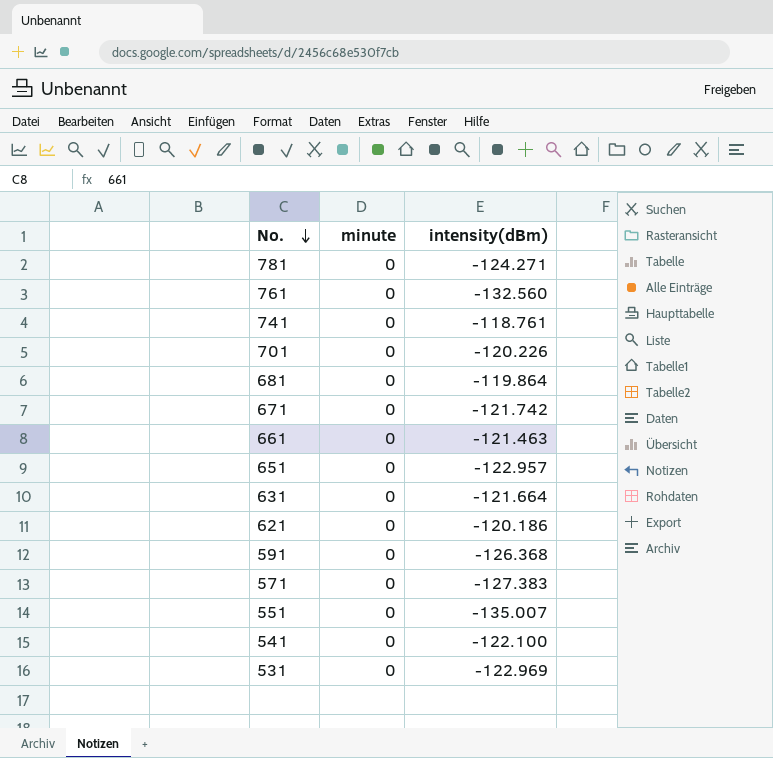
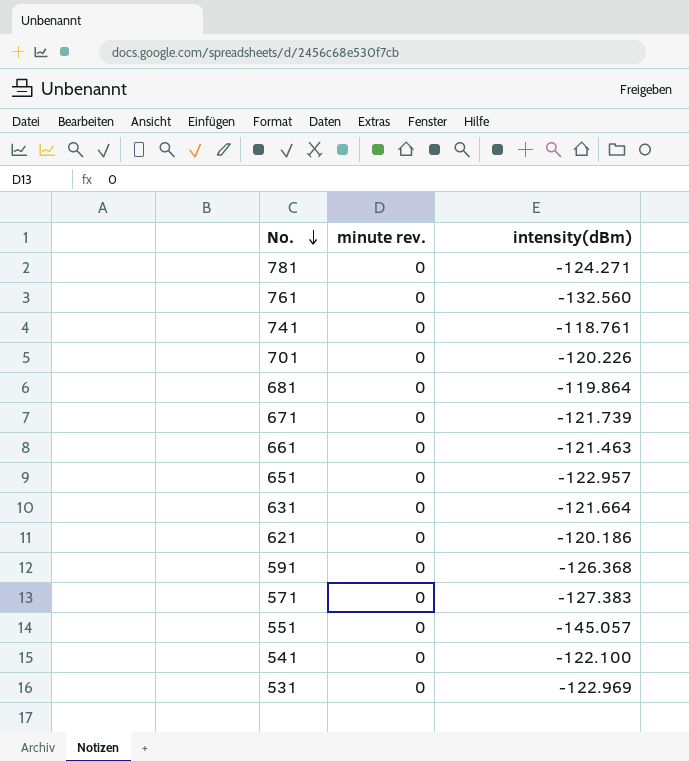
column name: minute -> minute rev.
671 | intensity(dBm): -121.742 -> -121.739
551 | intensity(dBm): -135.007 -> -145.057

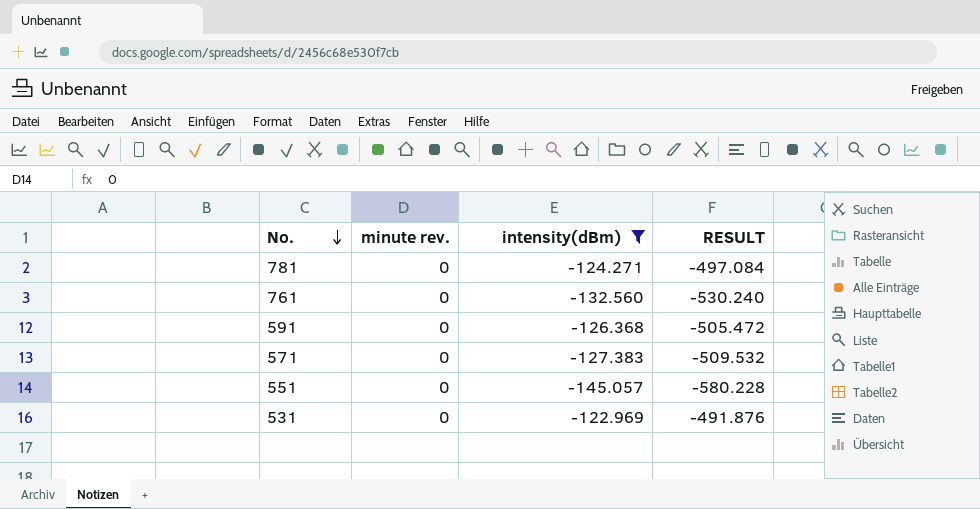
filter: none -> intensity(dBm) <= -122.969
column RESULT | formula: none -> [intensity(dBm)] * 4

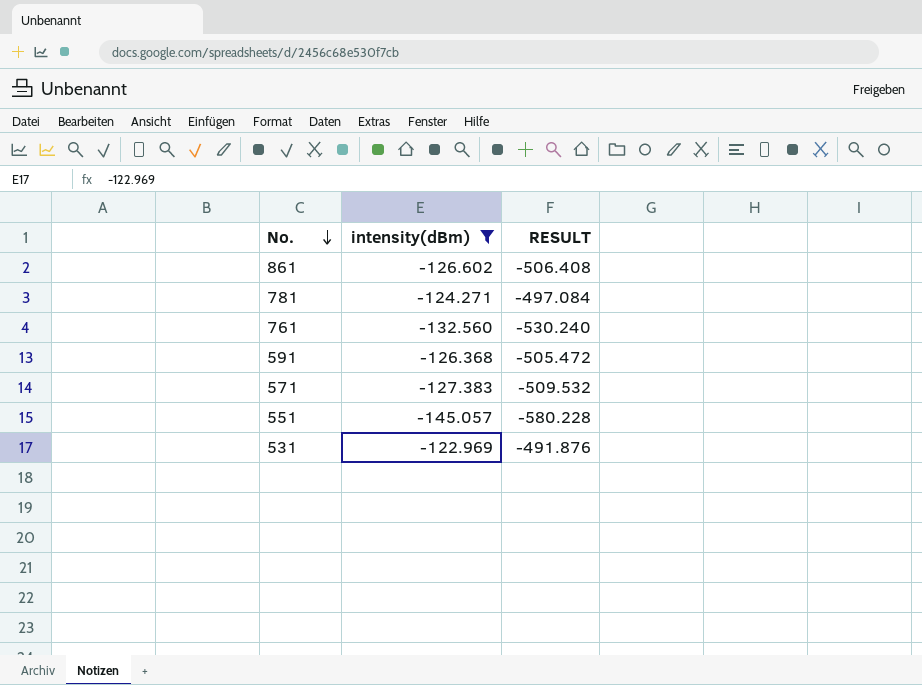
column minute rev. | position: 2 -> none
row 861: none -> -126.602 | -506.408

